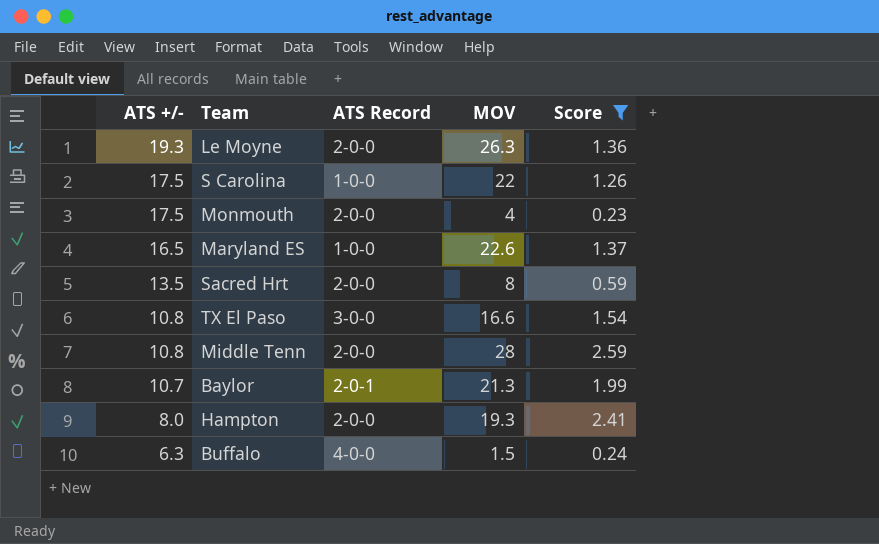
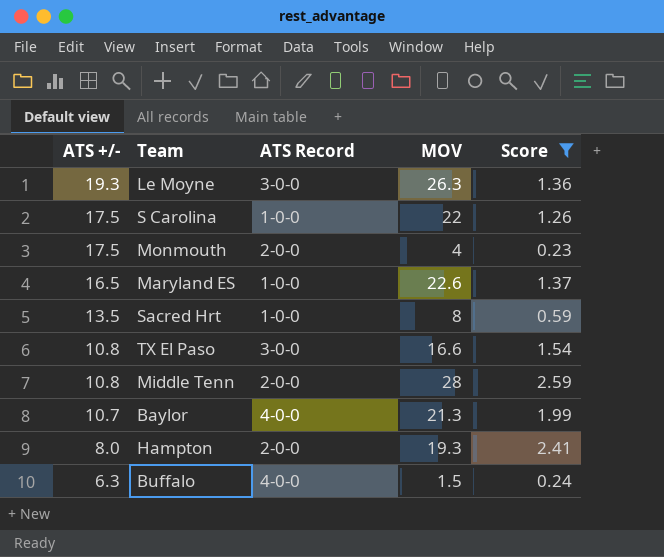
Le Moyne | ATS Record: 2-0-0 -> 3-0-0
Sacred Hrt | ATS Record: 2-0-0 -> 1-0-0
Baylor | ATS Record: 2-0-1 -> 4-0-0

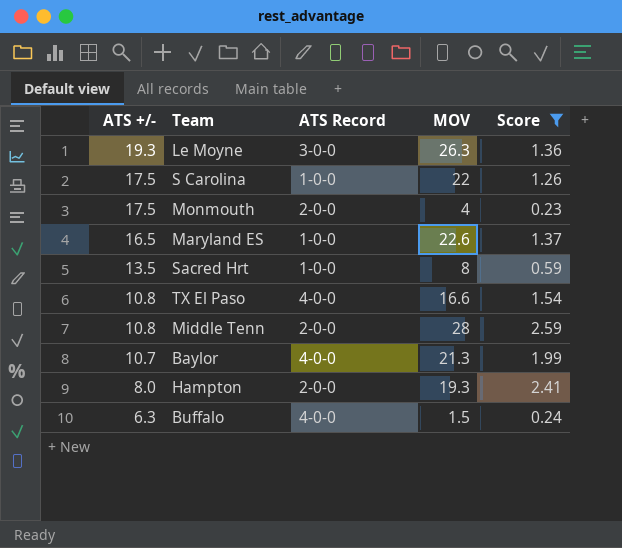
TX El Paso | ATS Record: 3-0-0 -> 4-0-0

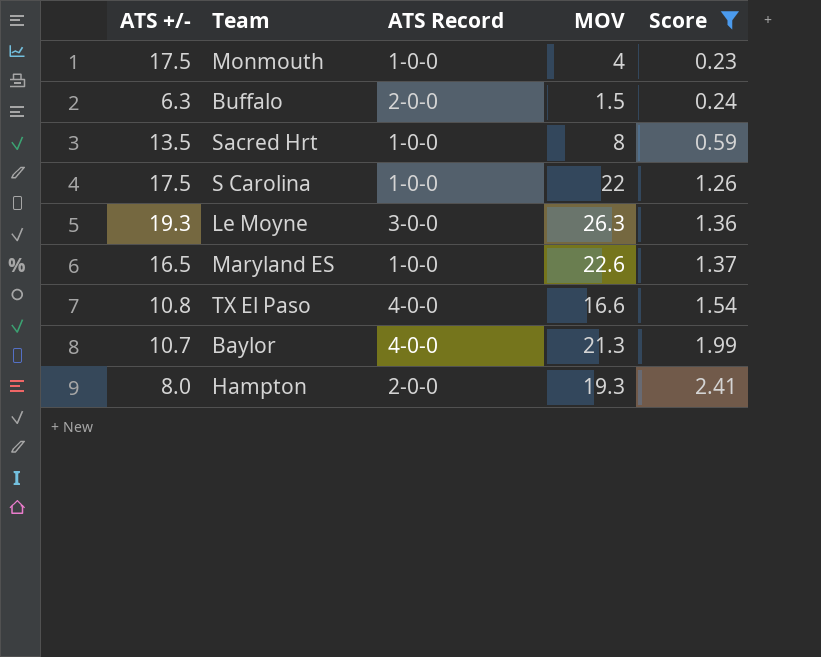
row order: ATS +/- descending -> Score ascending
row Middle Tenn: 10.8 | 2-0-0 | 28 | 2.59 -> none
Monmouth | ATS Record: 2-0-0 -> 1-0-0
Buffalo | ATS Record: 4-0-0 -> 2-0-0

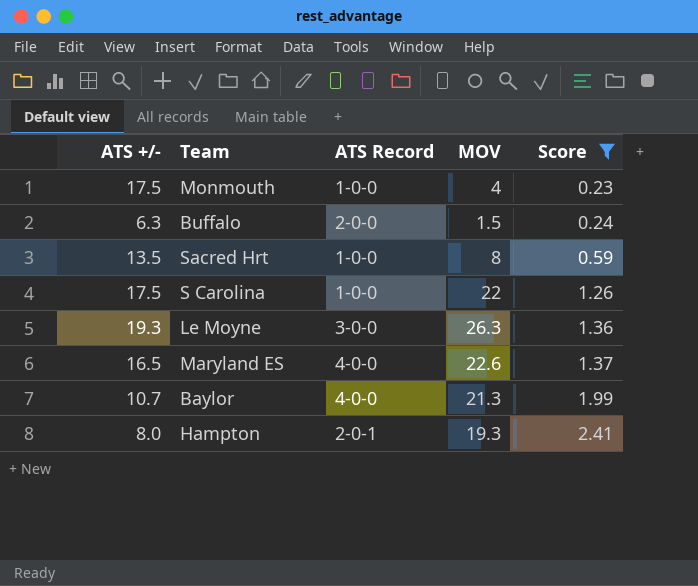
row TX El Paso: 10.8 | 4-0-0 | 16.6 | 1.54 -> none
Maryland ES | ATS Record: 1-0-0 -> 4-0-0
Hampton | ATS Record: 2-0-0 -> 2-0-1

